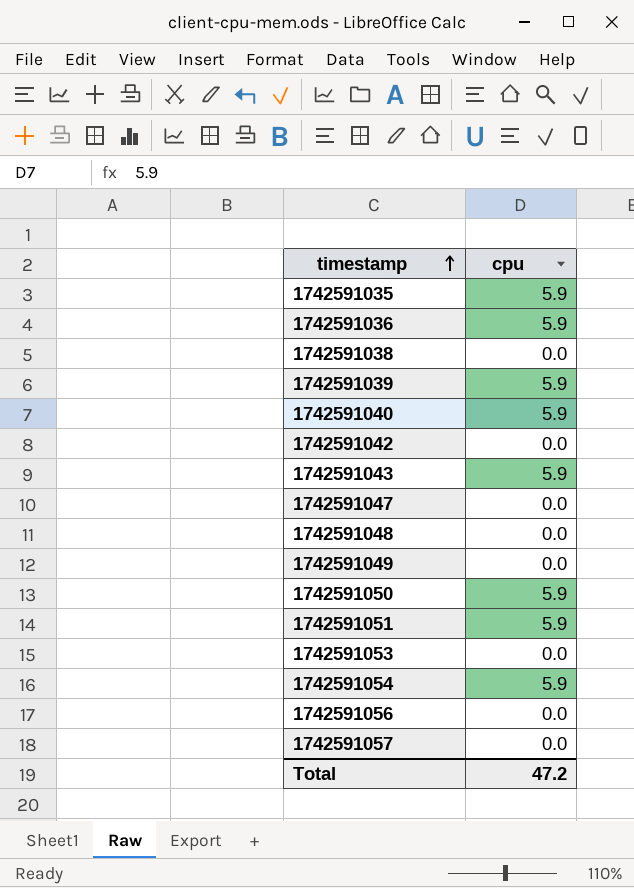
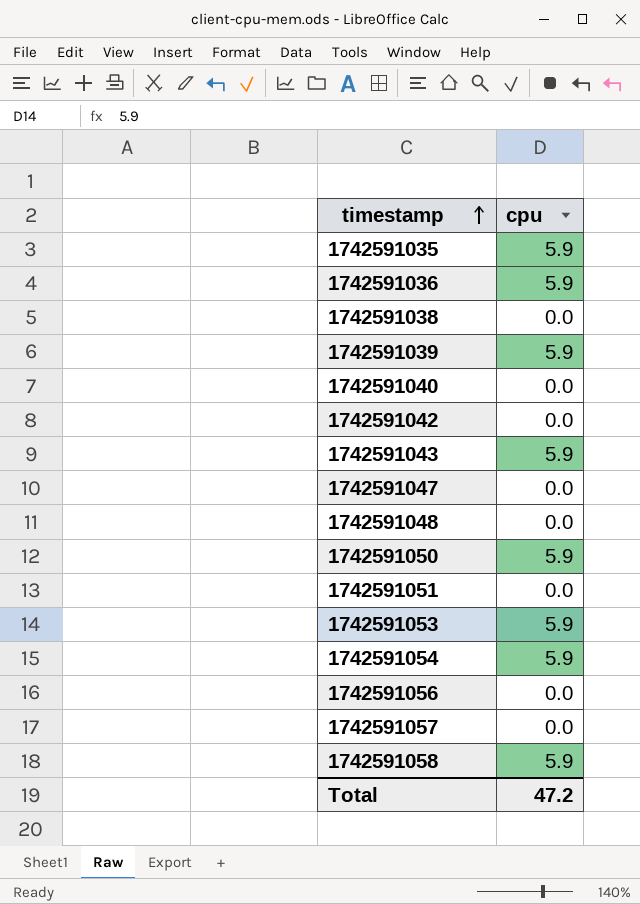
row 1742591049: 0.0 -> none
1742591040 | cpu: 5.9 -> 0.0
1742591051 | cpu: 5.9 -> 0.0
1742591053 | cpu: 0.0 -> 5.9
row 1742591058: none -> 5.9

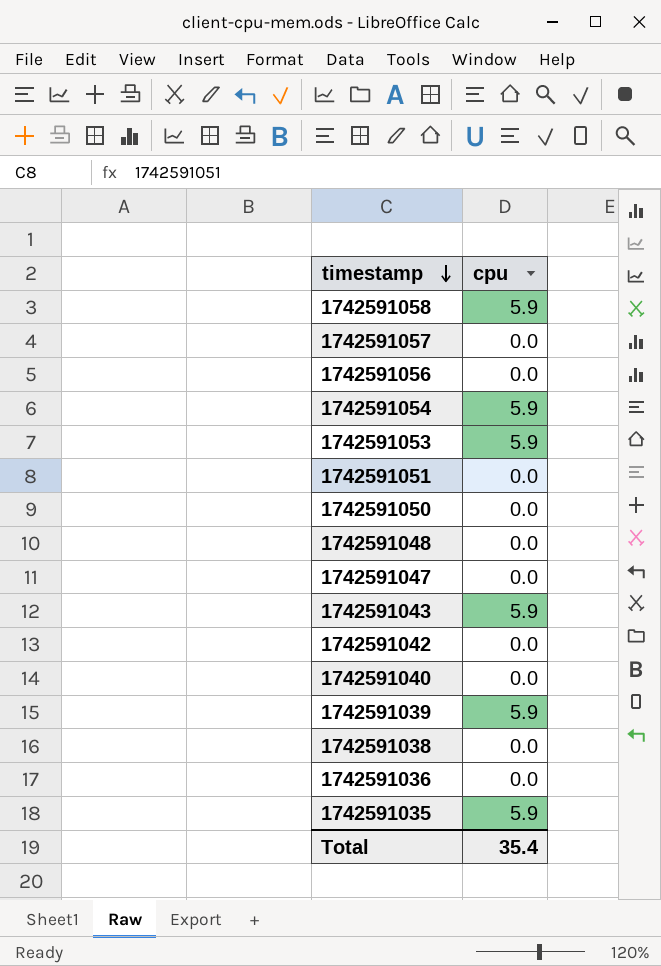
row order: timestamp ascending -> timestamp descending
1742591050 | cpu: 5.9 -> 0.0
1742591036 | cpu: 5.9 -> 0.0
Total | cpu: 47.2 -> 35.4

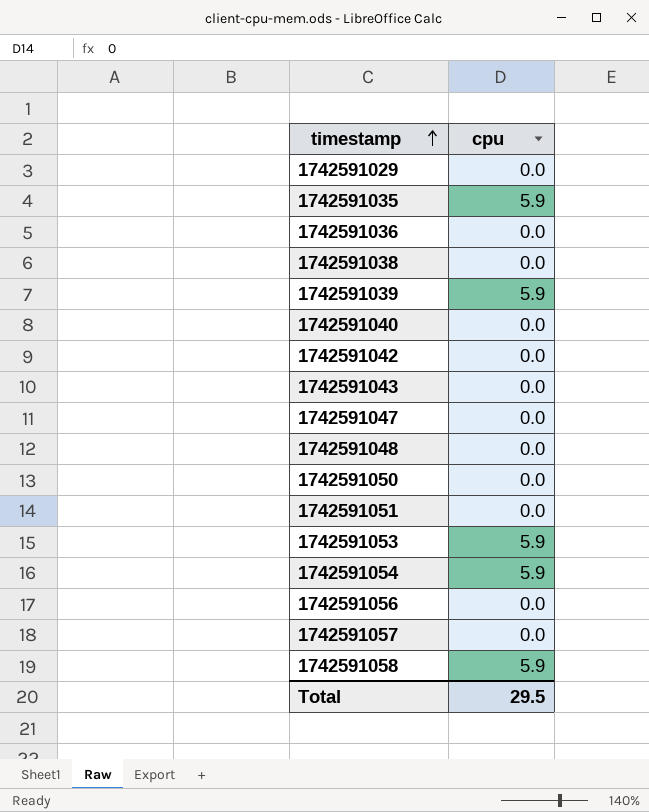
row order: timestamp descending -> timestamp ascending
row 1742591029: none -> 0.0
1742591043 | cpu: 5.9 -> 0.0
Total | cpu: 35.4 -> 29.5

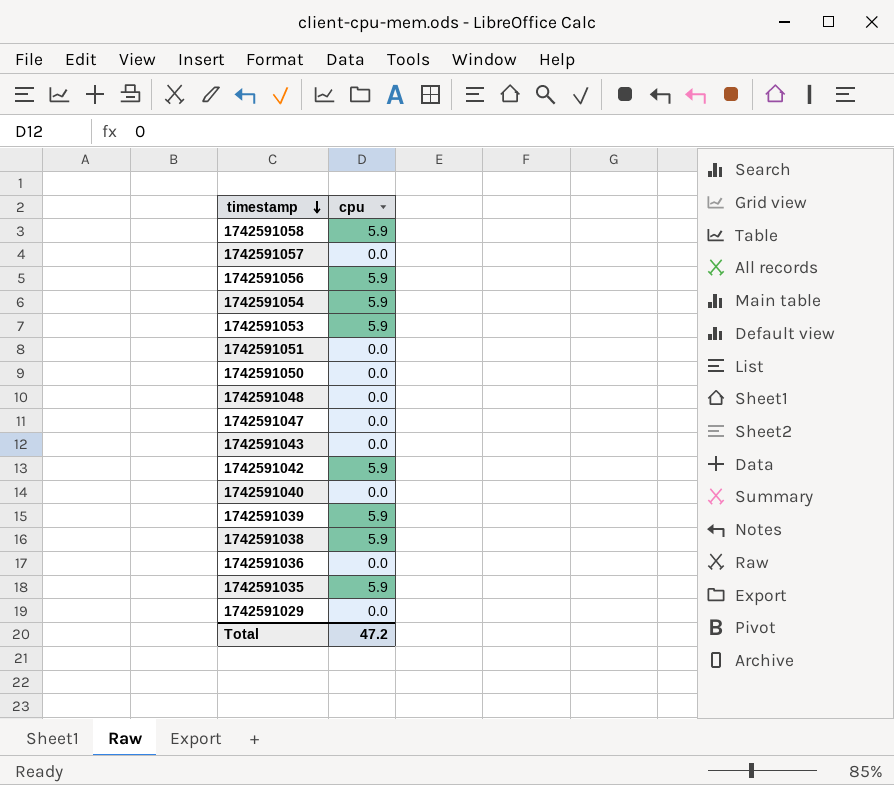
row order: timestamp ascending -> timestamp descending
1742591056 | cpu: 0.0 -> 5.9
1742591042 | cpu: 0.0 -> 5.9
1742591038 | cpu: 0.0 -> 5.9
Total | cpu: 29.5 -> 47.2

